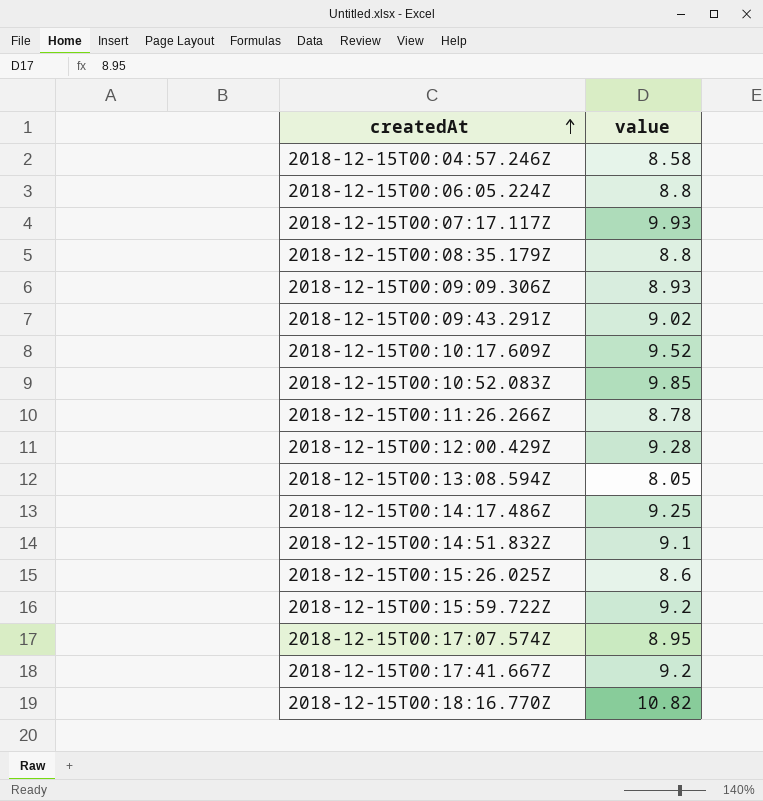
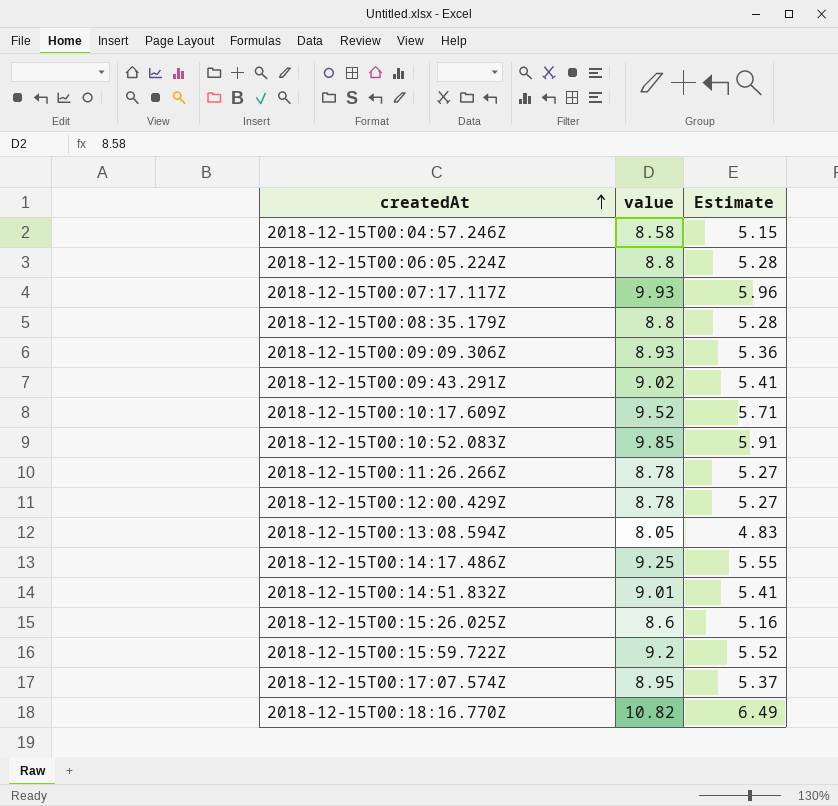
column Estimate | formula: none -> [value] * 0.6
row 2018-12-15T00:17:41.667Z: 9.2 -> none
2018-12-15T00:12:00.429Z | value: 9.28 -> 8.78
2018-12-15T00:14:51.832Z | value: 9.1 -> 9.01

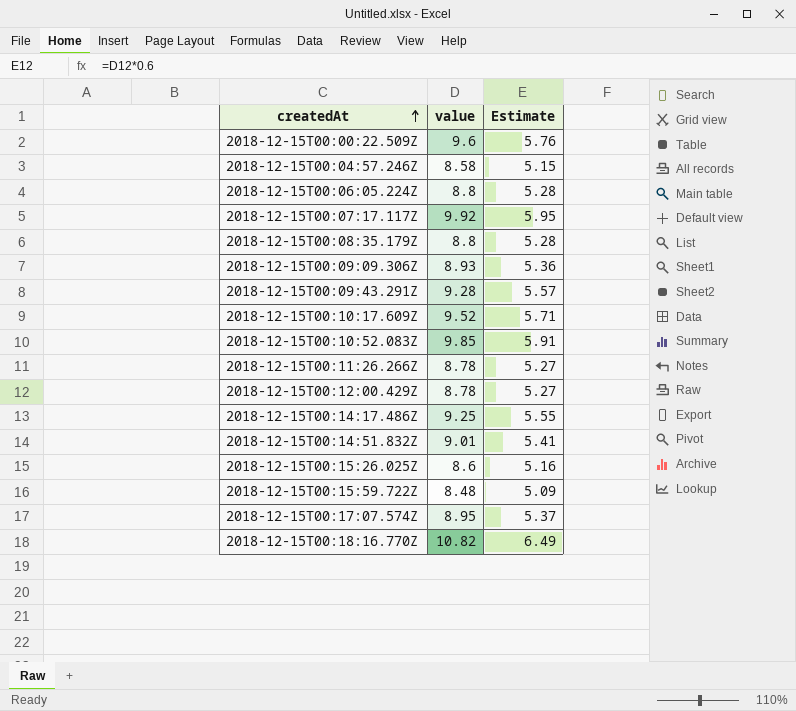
row 2018-12-15T00:13:08.594Z: 8.05 | 4.83 -> none
row 2018-12-15T00:00:22.509Z: none -> 9.6 | 5.76
2018-12-15T00:07:17.117Z | value: 9.93 -> 9.92
2018-12-15T00:07:17.117Z | Estimate: 5.96 -> 5.95
2018-12-15T00:09:43.291Z | value: 9.02 -> 9.28
2018-12-15T00:09:43.291Z | Estimate: 5.41 -> 5.57
2018-12-15T00:15:59.722Z | value: 9.2 -> 8.48
2018-12-15T00:15:59.722Z | Estimate: 5.52 -> 5.09

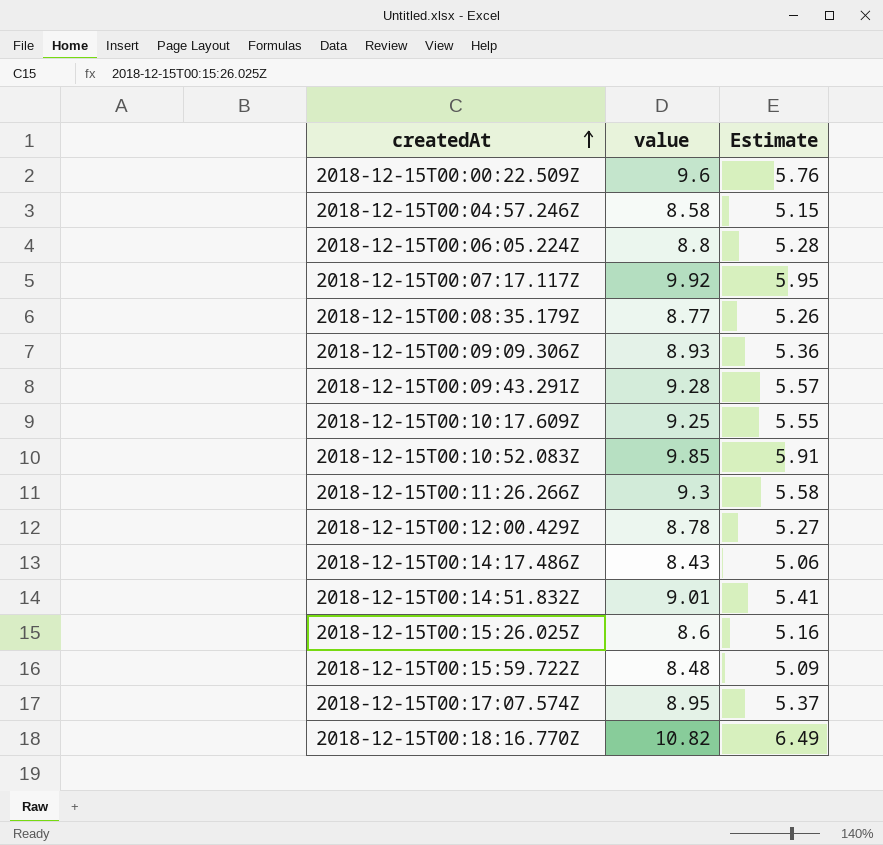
2018-12-15T00:08:35.179Z | value: 8.8 -> 8.77
2018-12-15T00:08:35.179Z | Estimate: 5.28 -> 5.26
2018-12-15T00:10:17.609Z | value: 9.52 -> 9.25
2018-12-15T00:10:17.609Z | Estimate: 5.71 -> 5.55
2018-12-15T00:11:26.266Z | value: 8.78 -> 9.3
2018-12-15T00:11:26.266Z | Estimate: 5.27 -> 5.58
2018-12-15T00:14:17.486Z | value: 9.25 -> 8.43
2018-12-15T00:14:17.486Z | Estimate: 5.55 -> 5.06

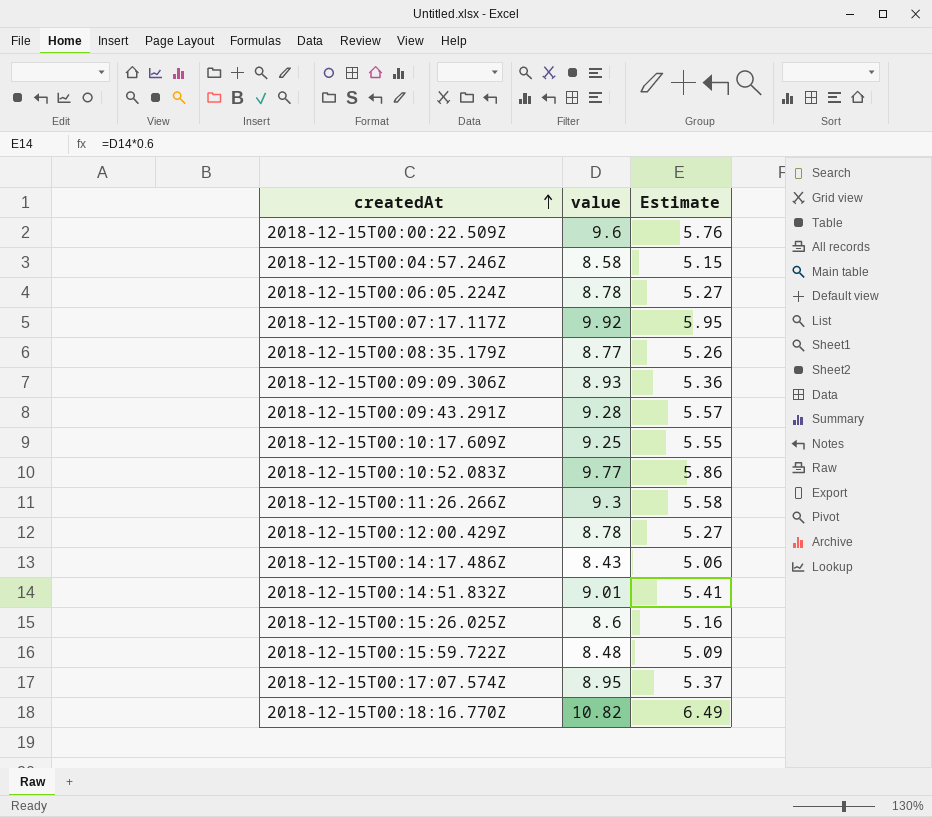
2018-12-15T00:06:05.224Z | value: 8.8 -> 8.78
2018-12-15T00:06:05.224Z | Estimate: 5.28 -> 5.27
2018-12-15T00:10:52.083Z | value: 9.85 -> 9.77
2018-12-15T00:10:52.083Z | Estimate: 5.91 -> 5.86

